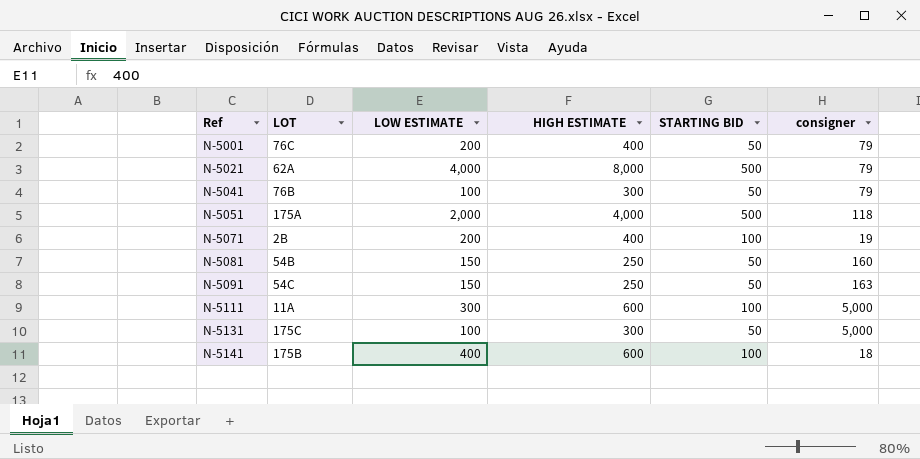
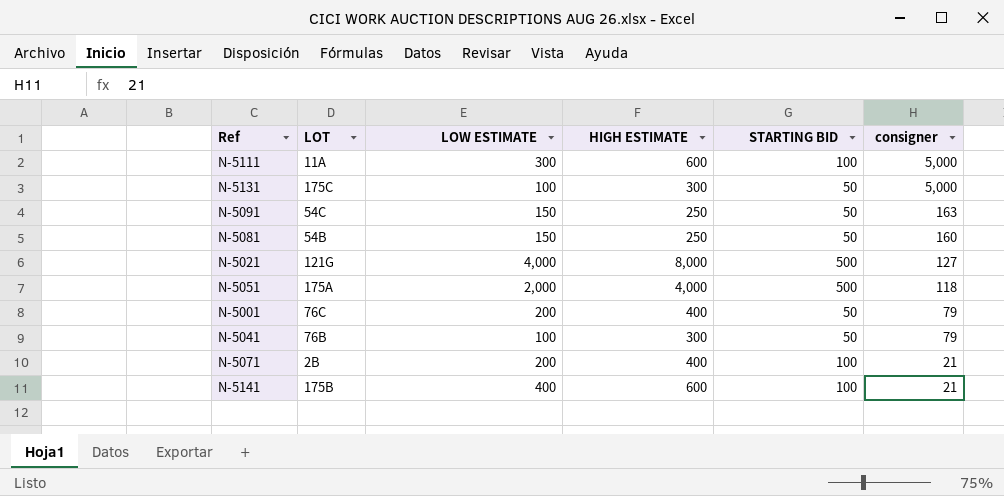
row order: Ref ascending -> consigner descending
N-5021 | LOT: 62A -> 121G
N-5021 | consigner: 79 -> 127
N-5071 | consigner: 19 -> 21
N-5141 | consigner: 18 -> 21

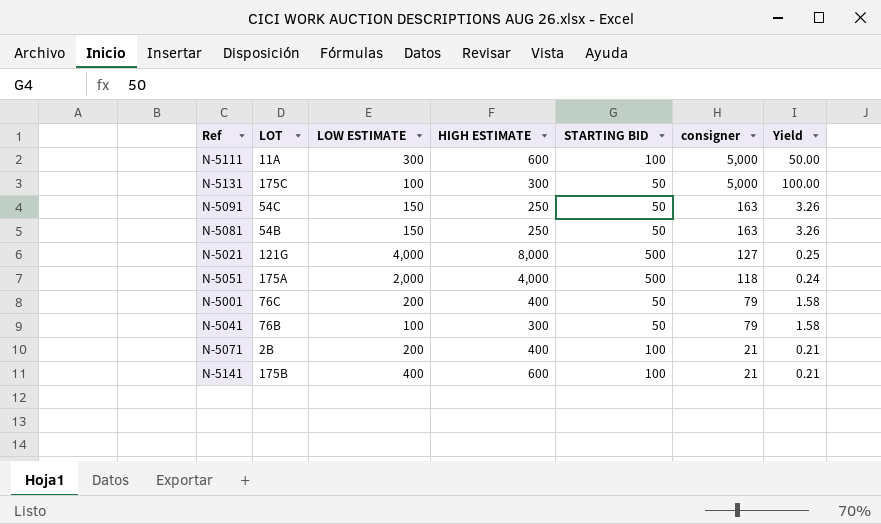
column Yield | formula: none -> [consigner] / [STARTING BID]
N-5081 | consigner: 160 -> 163

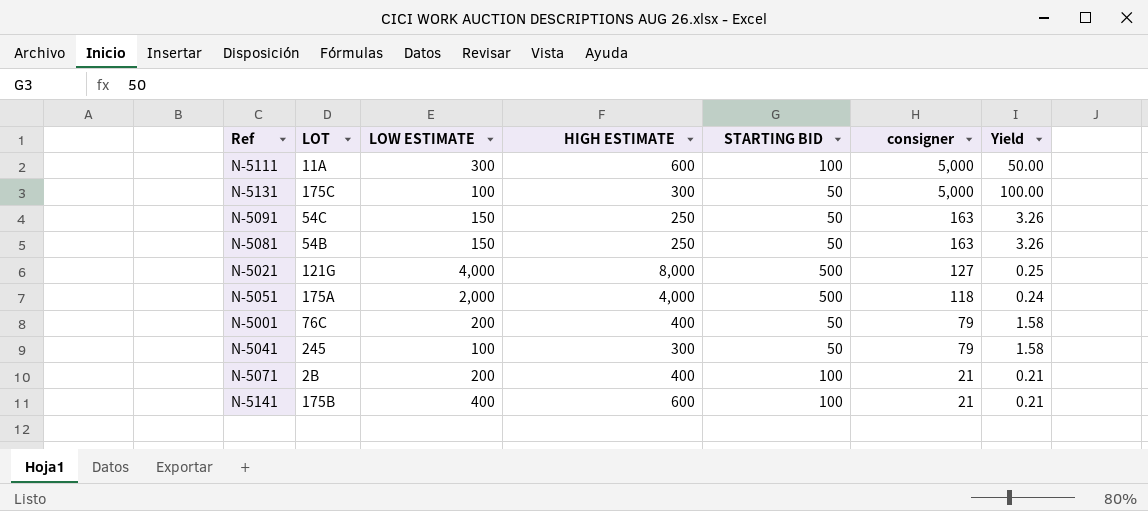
N-5041 | LOT: 76B -> 245

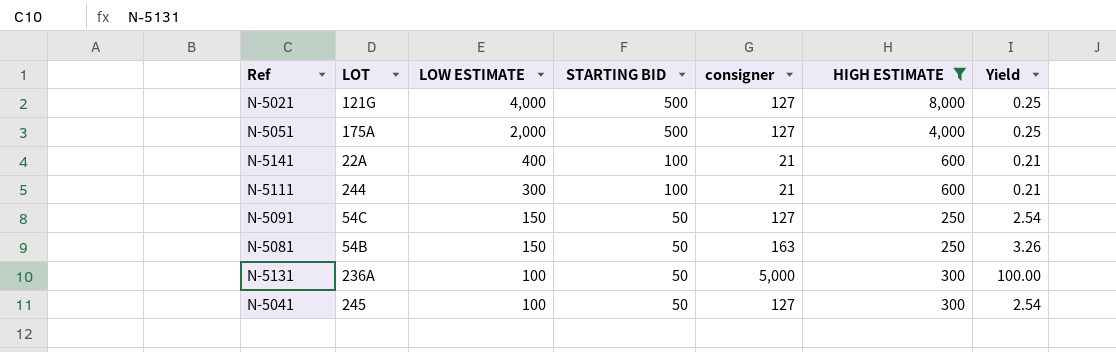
filter: none -> HIGH ESTIMATE != 400
row order: consigner descending -> LOW ESTIMATE descending
column HIGH ESTIMATE | position: 4 -> 6
N-5051 | consigner: 118 -> 127
N-5051 | Yield: 0.24 -> 0.25
N-5141 | LOT: 175B -> 22A
N-5111 | LOT: 11A -> 244
N-5111 | consigner: 5,000 -> 21
N-5111 | Yield: 50.00 -> 0.21
N-5091 | consigner: 163 -> 127
N-5091 | Yield: 3.26 -> 2.54
N-5131 | LOT: 175C -> 236A
N-5041 | consigner: 79 -> 127
N-5041 | Yield: 1.58 -> 2.54

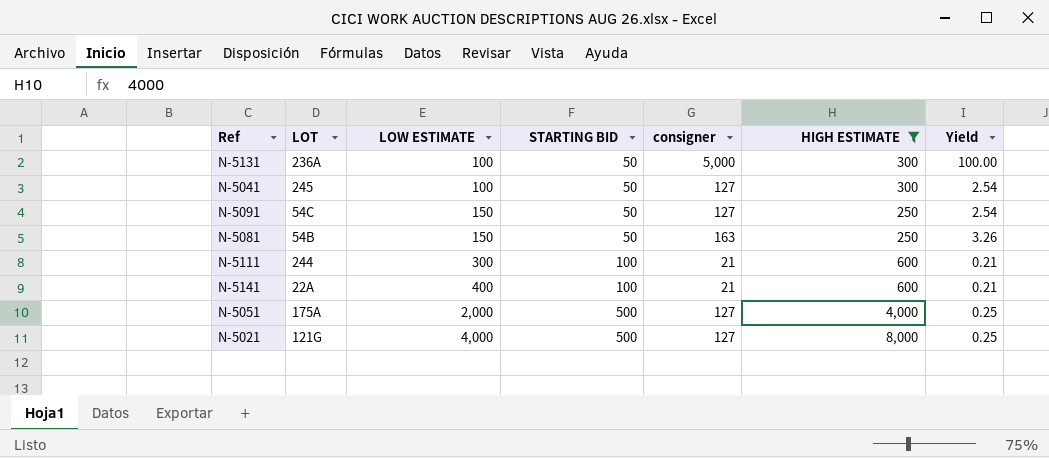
row order: LOW ESTIMATE descending -> LOW ESTIMATE ascending

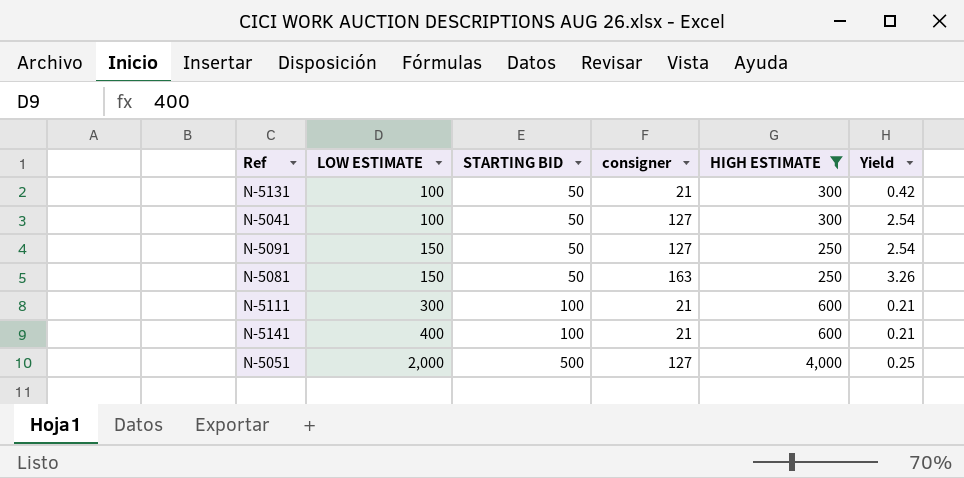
column LOT | position: 2 -> none
row N-5021: 121G | 4,000 | 500 | 127 | 8,000 | 0.25 -> none
N-5131 | consigner: 5,000 -> 21
N-5131 | Yield: 100.00 -> 0.42

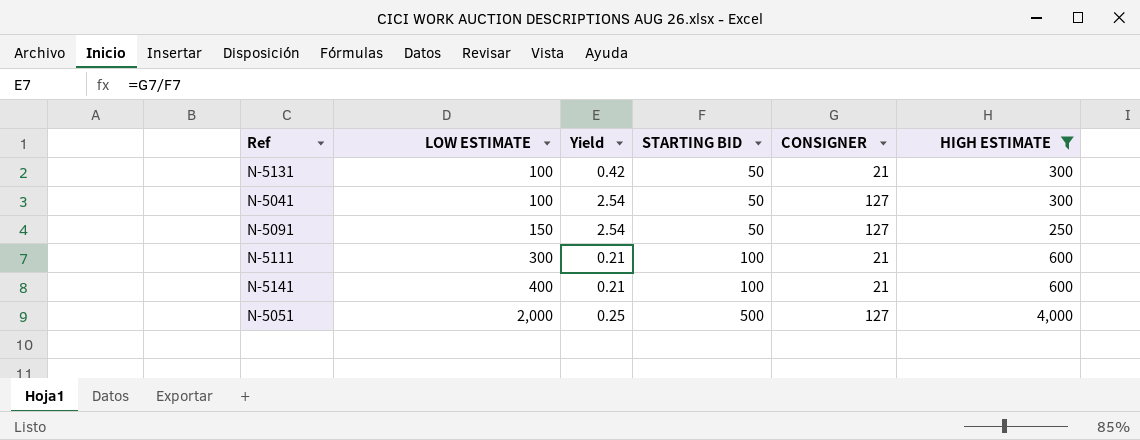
column Yield | position: 6 -> 3
column name: consigner -> CONSIGNER
row N-5081: 150 | 50 | 163 | 250 | 3.26 -> none

